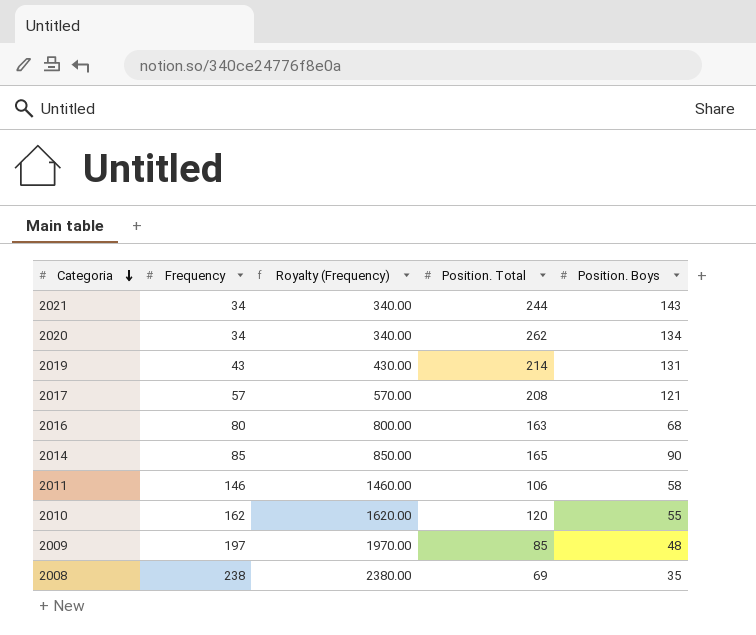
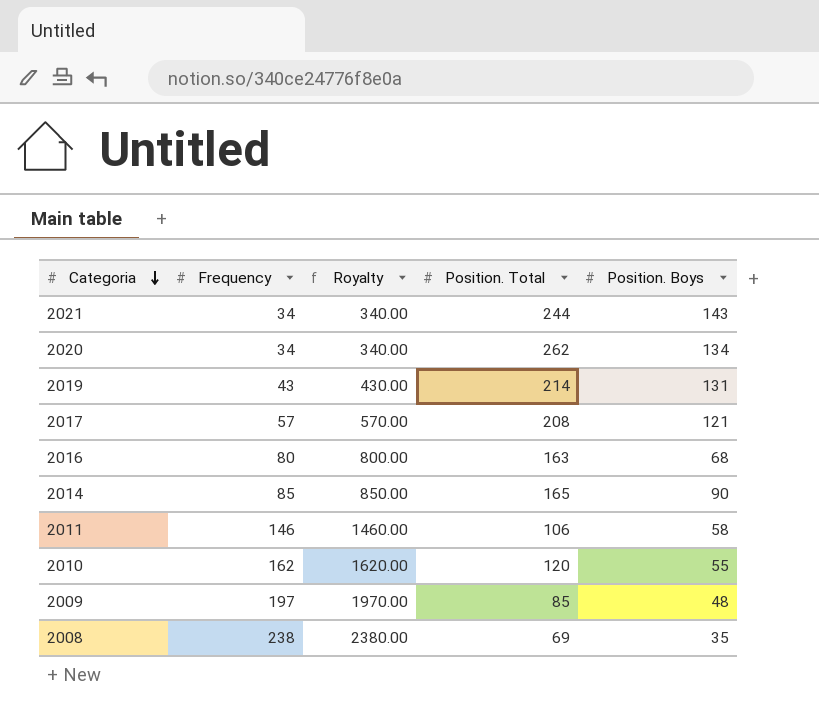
column name: Royalty (Frequency) -> Royalty

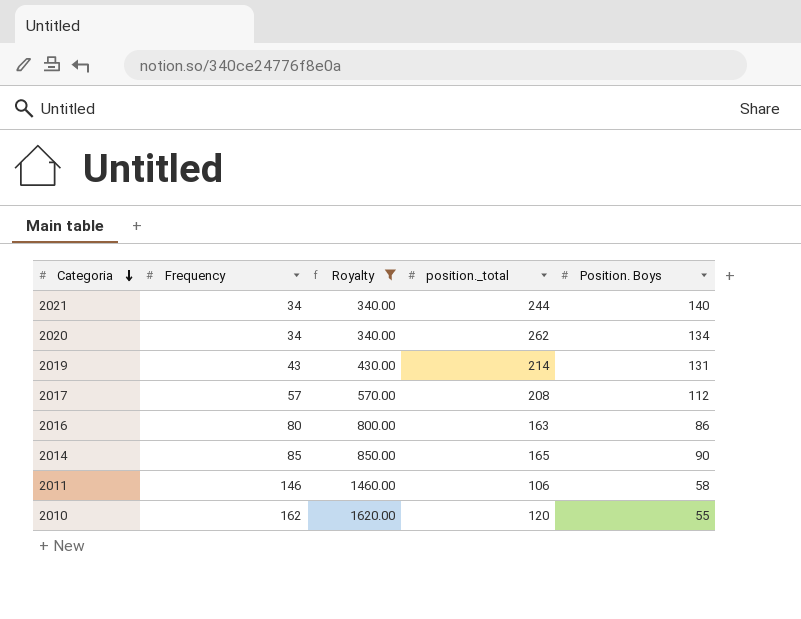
filter: none -> Royalty <= 1620.00
column name: Position. Total -> position._total
2021 | Position. Boys: 143 -> 140
2017 | Position. Boys: 121 -> 112
2016 | Position. Boys: 68 -> 86

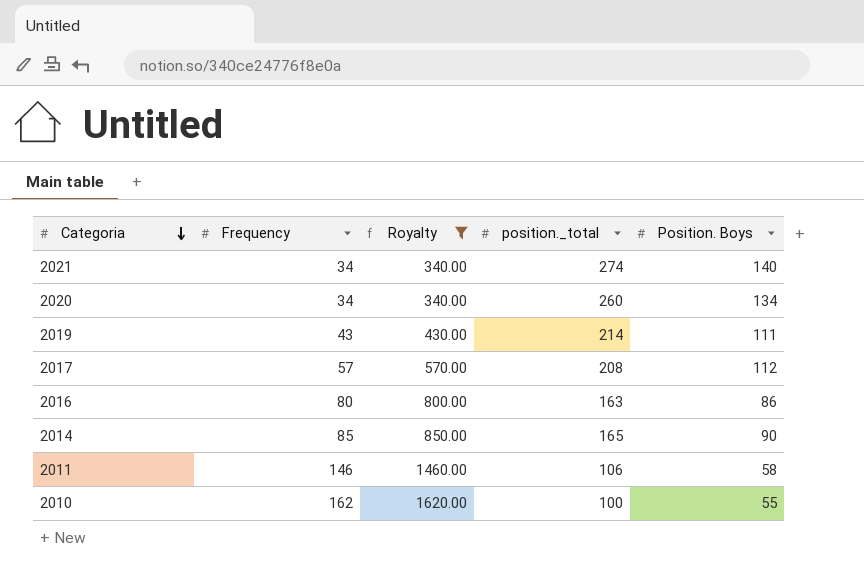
2021 | position._total: 244 -> 274
2020 | position._total: 262 -> 260
2019 | Position. Boys: 131 -> 111
2010 | position._total: 120 -> 100

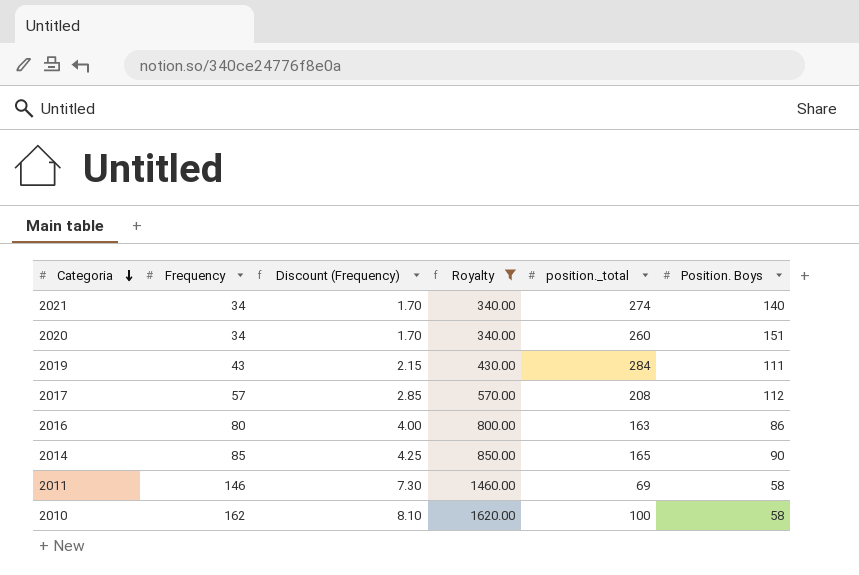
column Discount (Frequency) | formula: none -> [Frequency] * 0.05
2020 | Position. Boys: 134 -> 151
2019 | position._total: 214 -> 284
2011 | position._total: 106 -> 69
2010 | Position. Boys: 55 -> 58

